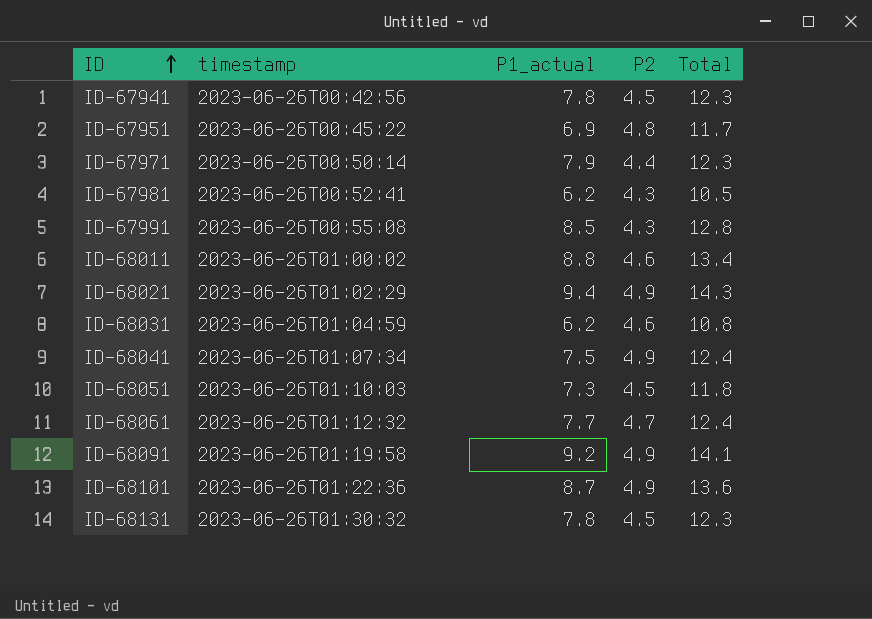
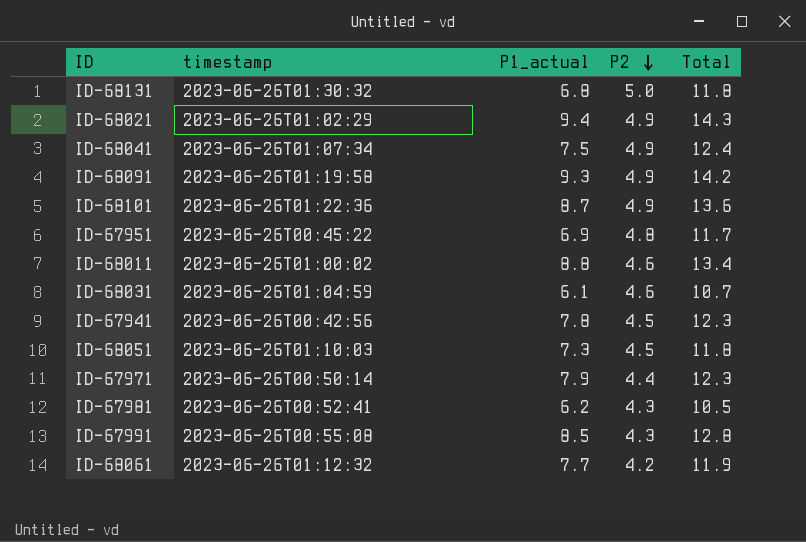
row order: ID ascending -> P2 descending
ID-68131 | P1_actual: 7.8 -> 6.8
ID-68131 | P2: 4.5 -> 5.0
ID-68131 | Total: 12.3 -> 11.8
ID-68091 | P1_actual: 9.2 -> 9.3
ID-68091 | Total: 14.1 -> 14.2
ID-68031 | P1_actual: 6.2 -> 6.1
ID-68031 | Total: 10.8 -> 10.7
ID-68061 | P2: 4.7 -> 4.2
ID-68061 | Total: 12.4 -> 11.9

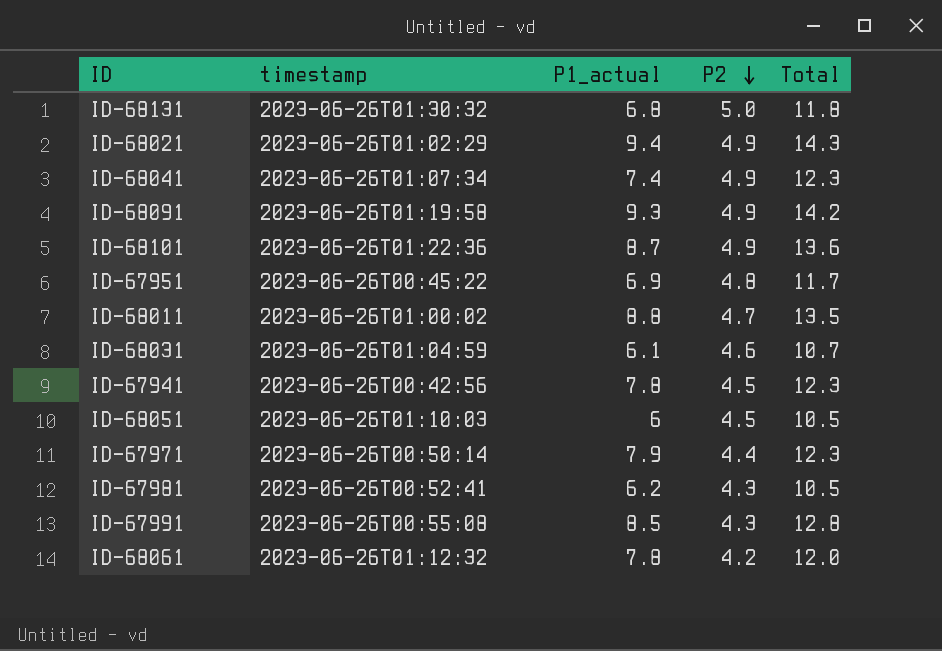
ID-68041 | P1_actual: 7.5 -> 7.4
ID-68041 | Total: 12.4 -> 12.3
ID-68011 | P2: 4.6 -> 4.7
ID-68011 | Total: 13.4 -> 13.5
ID-68051 | P1_actual: 7.3 -> 6
ID-68051 | Total: 11.8 -> 10.5
ID-68061 | P1_actual: 7.7 -> 7.8
ID-68061 | Total: 11.9 -> 12.0

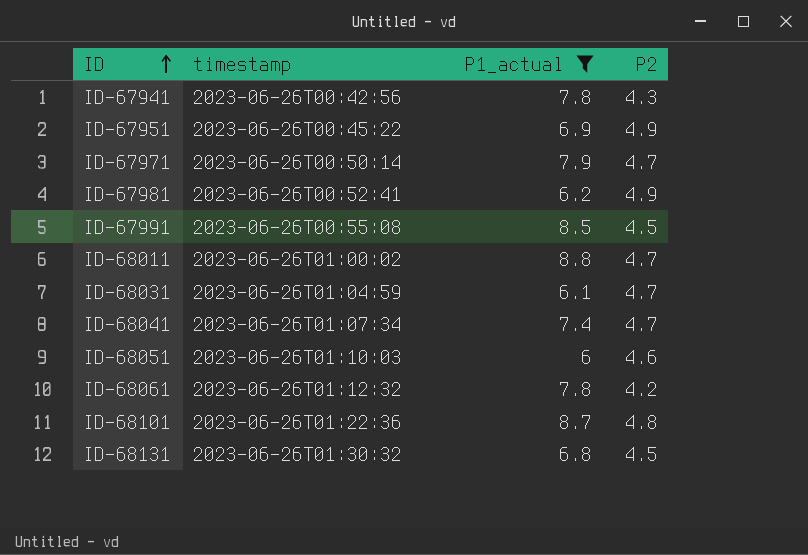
filter: none -> P1_actual <= 8.8
row order: P2 descending -> ID ascending
column Total | formula: [P1_actual] + [P2] -> none
ID-67941 | P2: 4.5 -> 4.3
ID-67951 | P2: 4.8 -> 4.9
ID-67971 | P2: 4.4 -> 4.7
ID-67981 | P2: 4.3 -> 4.9
ID-67991 | P2: 4.3 -> 4.5
ID-68031 | P2: 4.6 -> 4.7
ID-68041 | P2: 4.9 -> 4.7
ID-68051 | P2: 4.5 -> 4.6
ID-68101 | P2: 4.9 -> 4.8
ID-68131 | P2: 5.0 -> 4.5

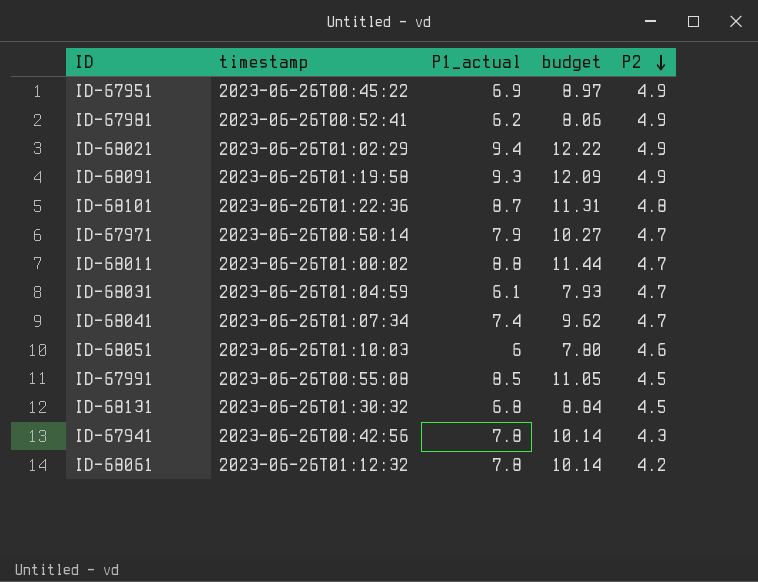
filter: P1_actual <= 8.8 -> none
row order: ID ascending -> P2 descending
column budget | formula: none -> [P1_actual] * 1.3

